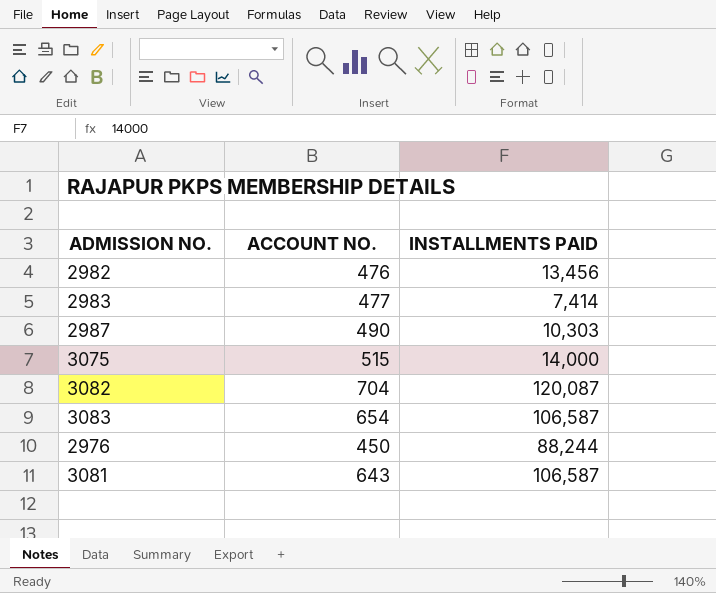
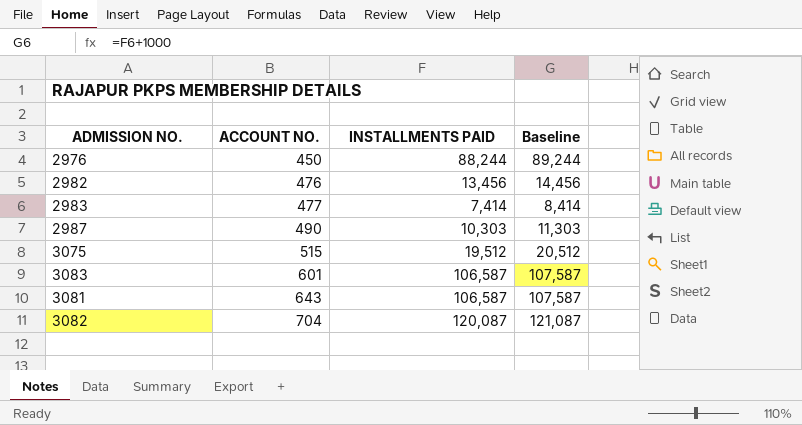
row order: none -> ACCOUNT NO. ascending
column Baseline | formula: none -> [INSTALLMENTS PAID] + 1000
3075 | INSTALLMENTS PAID: 14,000 -> 19,512
3083 | ACCOUNT NO.: 654 -> 601

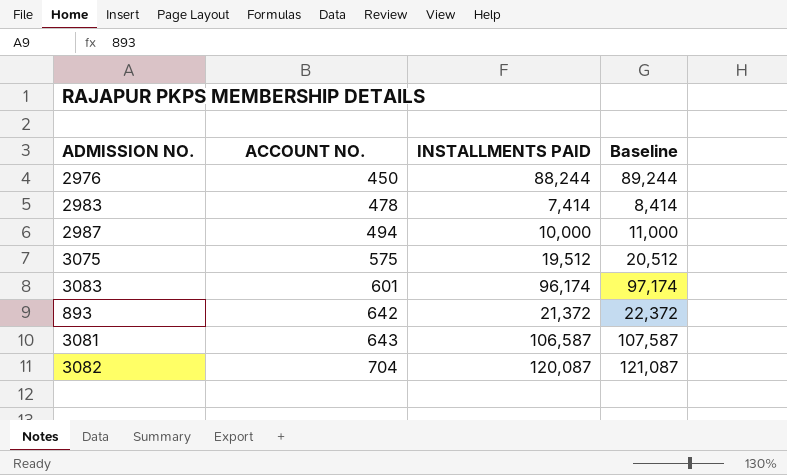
row 2982: 476 | 13,456 | 14,456 -> none
2983 | ACCOUNT NO.: 477 -> 478
2987 | ACCOUNT NO.: 490 -> 494
2987 | INSTALLMENTS PAID: 10,303 -> 10,000
2987 | Baseline: 11,303 -> 11,000
3075 | ACCOUNT NO.: 515 -> 575
3083 | INSTALLMENTS PAID: 106,587 -> 96,174
3083 | Baseline: 107,587 -> 97,174
row 893: none -> 642 | 21,372 | 22,372

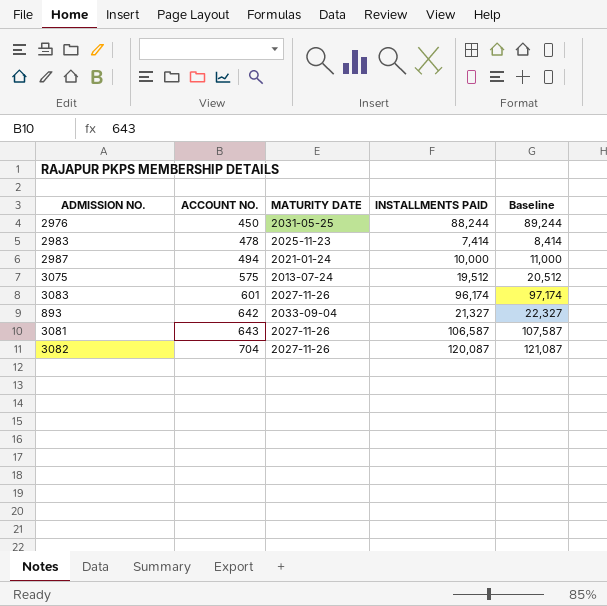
column MATURITY DATE | position: none -> 3
893 | INSTALLMENTS PAID: 21,372 -> 21,327
893 | Baseline: 22,372 -> 22,327

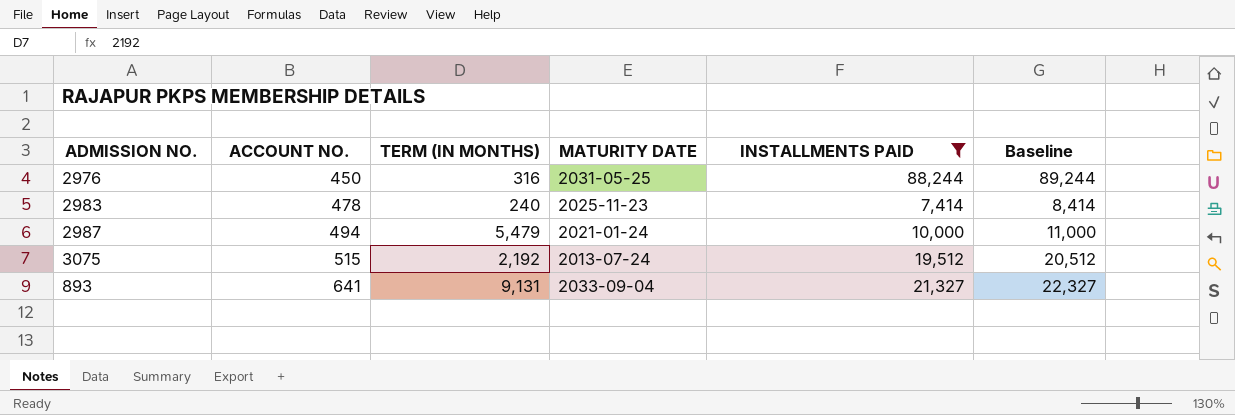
filter: none -> INSTALLMENTS PAID <= 88,244
column TERM (IN MONTHS) | position: none -> 3
3075 | ACCOUNT NO.: 575 -> 515
893 | ACCOUNT NO.: 642 -> 641

